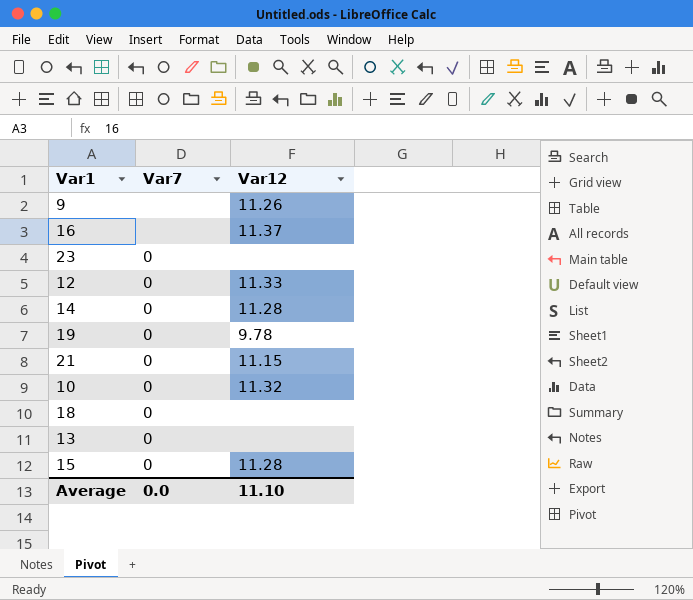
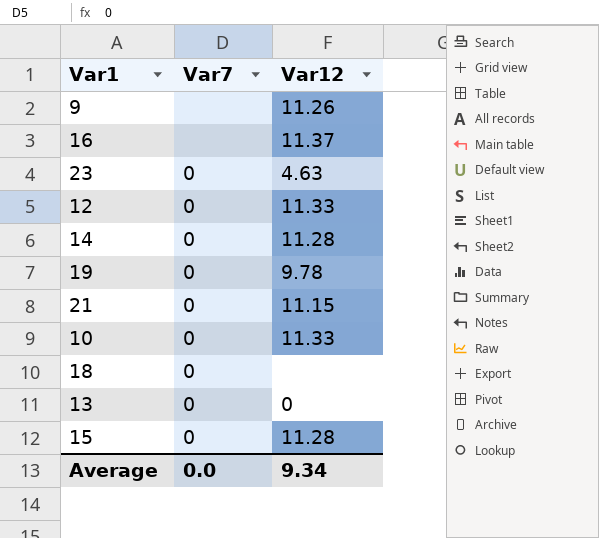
23 | Var12: none -> 4.63
10 | Var12: 11.32 -> 11.33
13 | Var12: none -> 0
Average | Var12: 11.10 -> 9.34

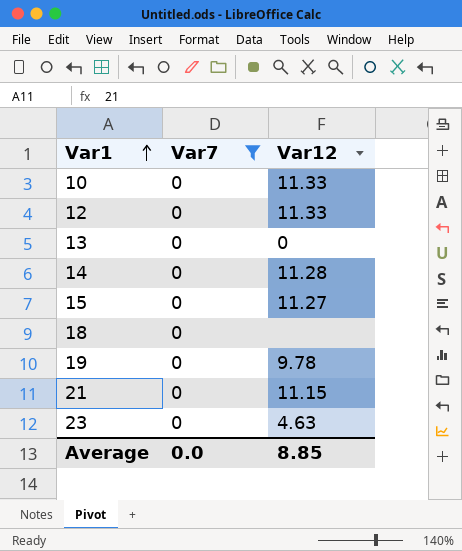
filter: none -> Var7 = 0
row order: none -> Var1 ascending
15 | Var12: 11.28 -> 11.27
Average | Var12: 9.34 -> 8.85

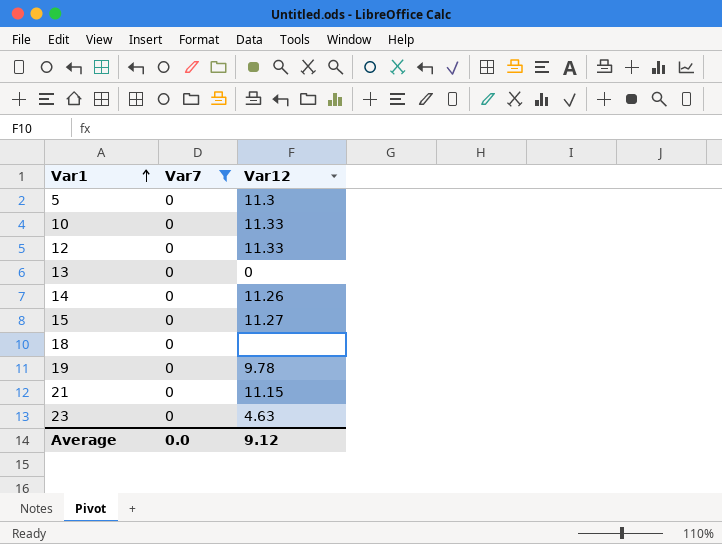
row 5: none -> 0 | 11.3
14 | Var12: 11.28 -> 11.26
Average | Var12: 8.85 -> 9.12

